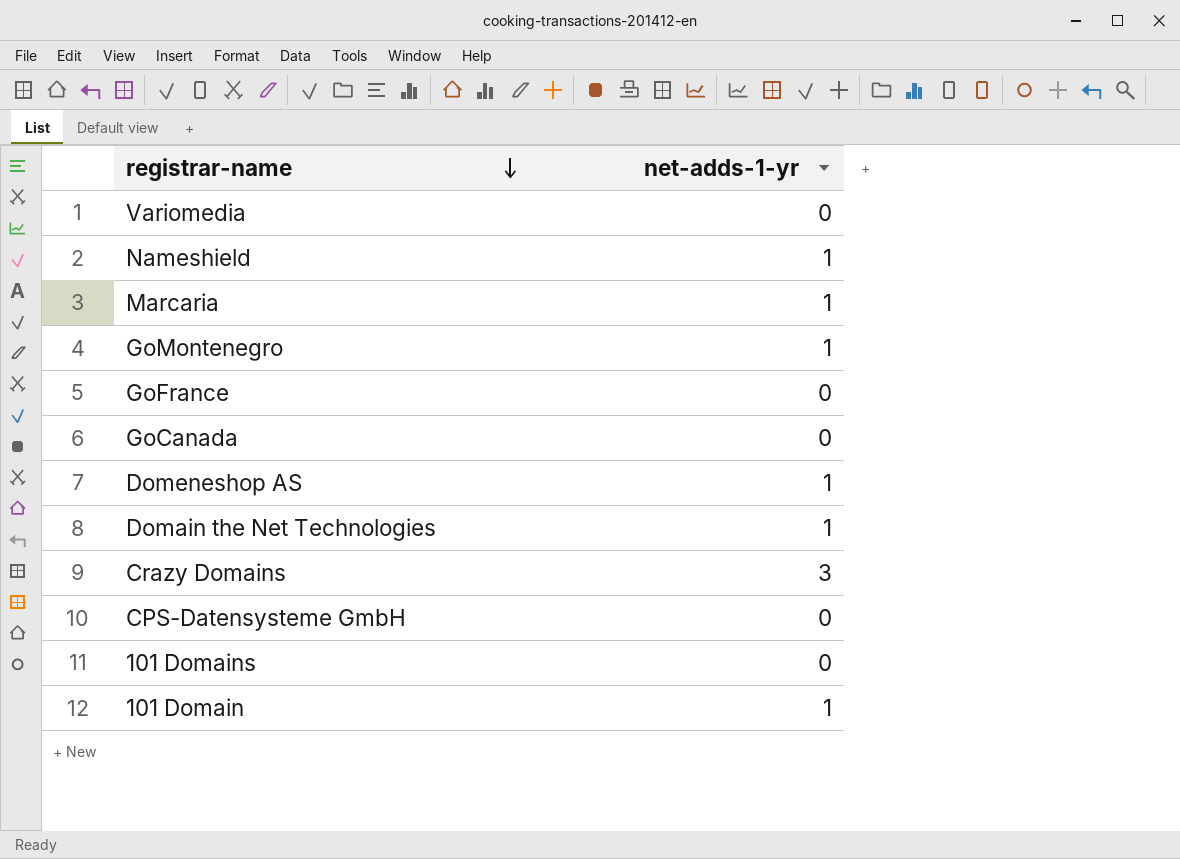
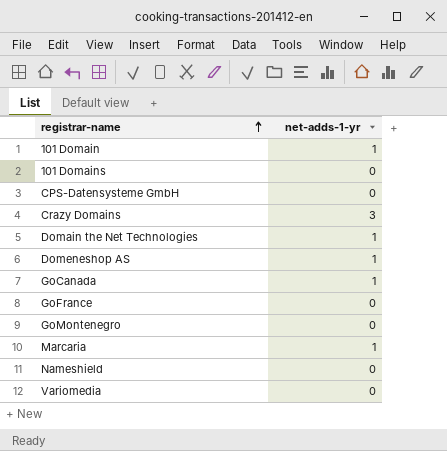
row order: registrar-name descending -> registrar-name ascending
GoCanada | net-adds-1-yr: 0 -> 1
GoMontenegro | net-adds-1-yr: 1 -> 0
Nameshield | net-adds-1-yr: 1 -> 0

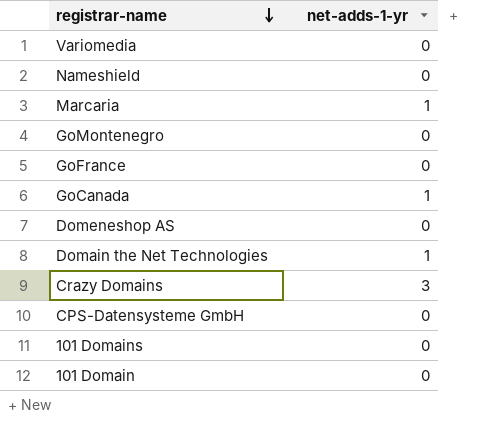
row order: registrar-name ascending -> registrar-name descending
Domeneshop AS | net-adds-1-yr: 1 -> 0
101 Domain | net-adds-1-yr: 1 -> 0

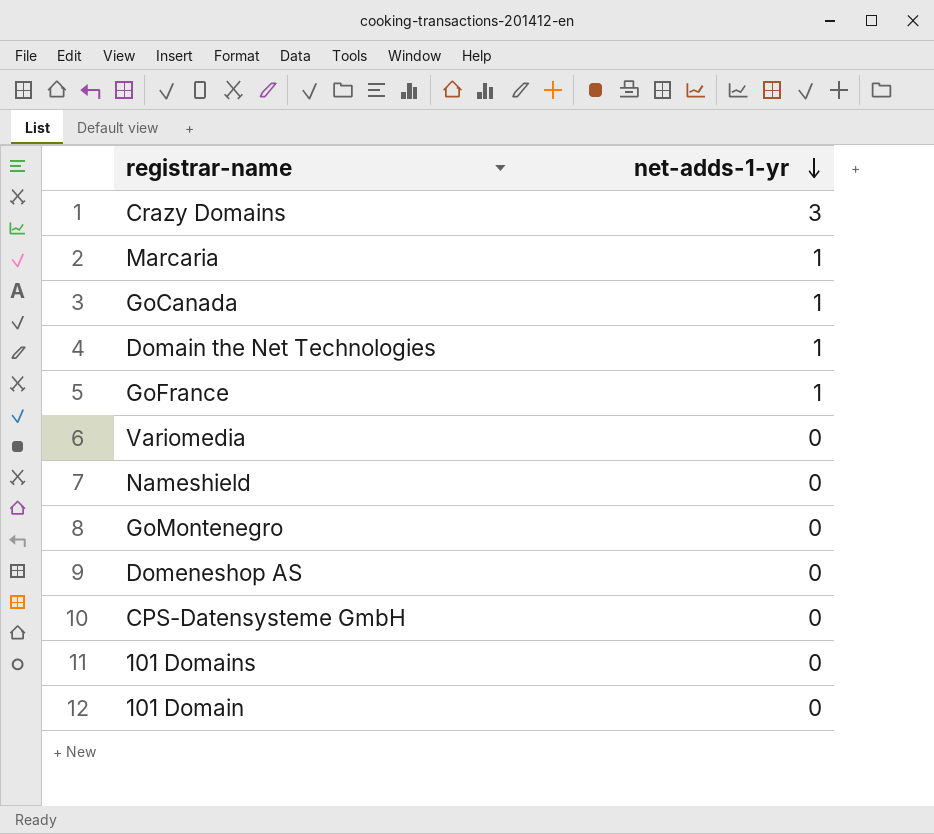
row order: registrar-name descending -> net-adds-1-yr descending
GoFrance | net-adds-1-yr: 0 -> 1

